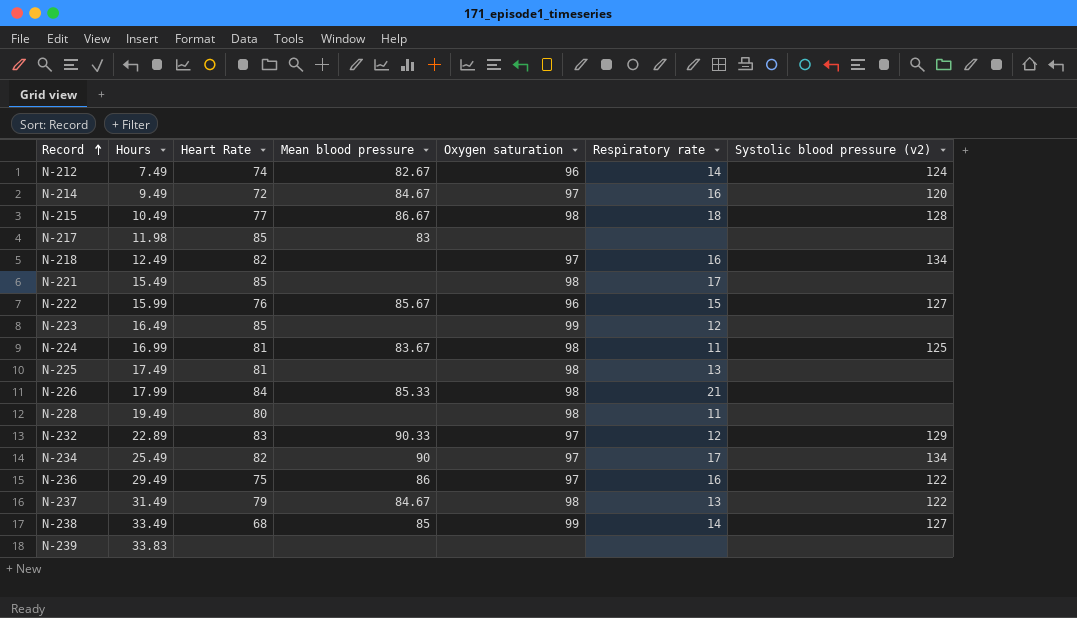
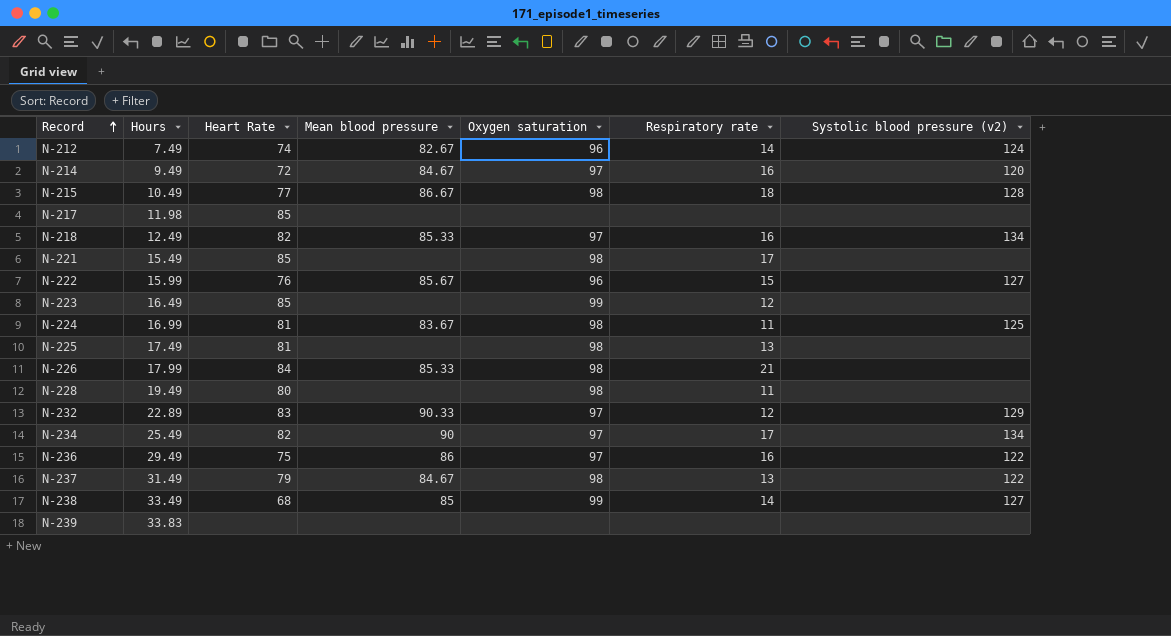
N-217 | Mean blood pressure: 83 -> none
N-218 | Mean blood pressure: none -> 85.33

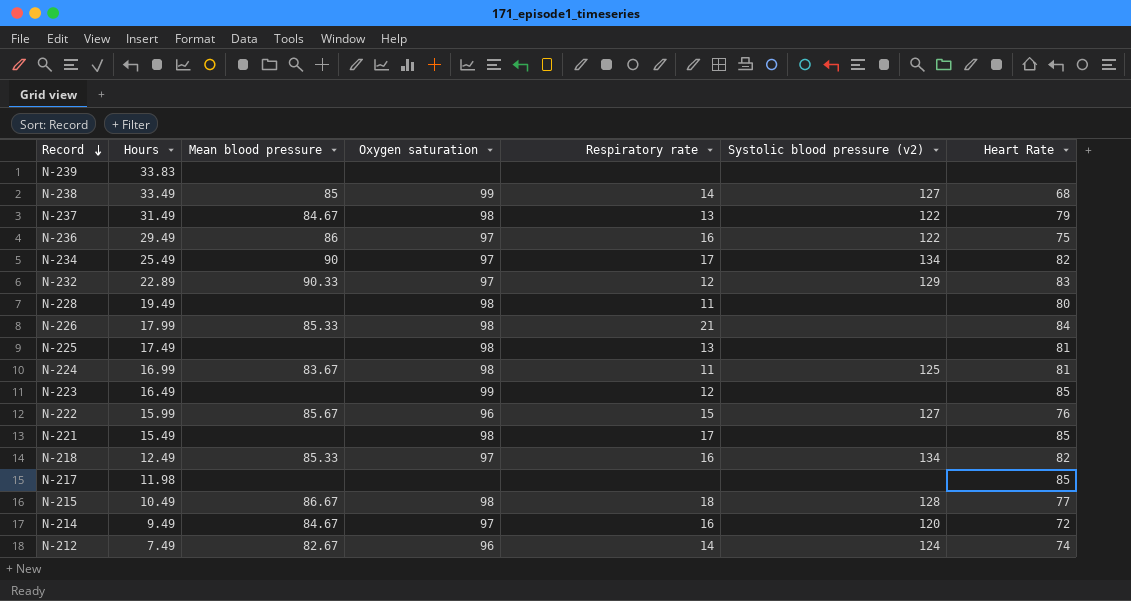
row order: Record ascending -> Record descending
column Heart Rate | position: 3 -> 7

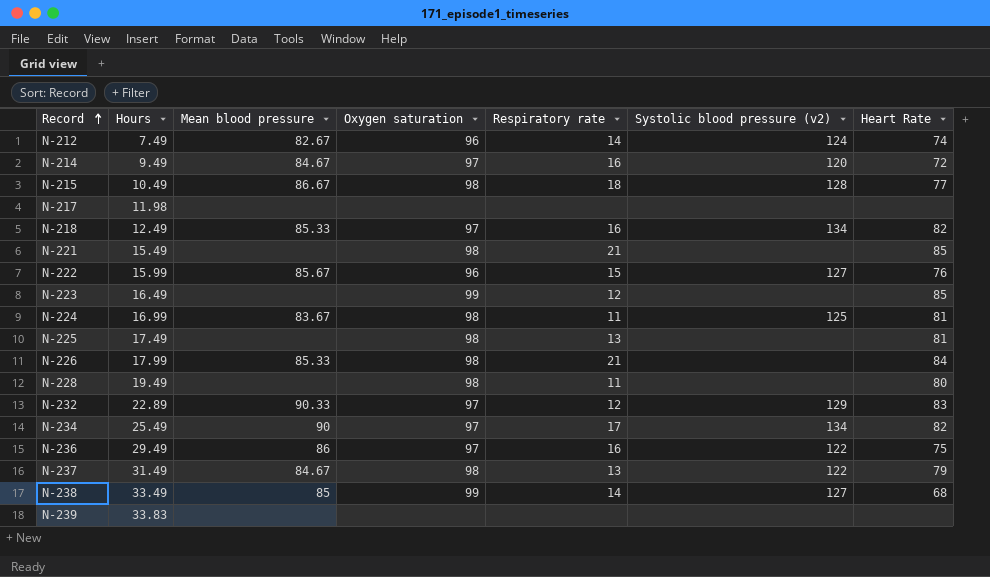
row order: Record descending -> Record ascending
N-217 | Heart Rate: 85 -> none
N-221 | Respiratory rate: 17 -> 21

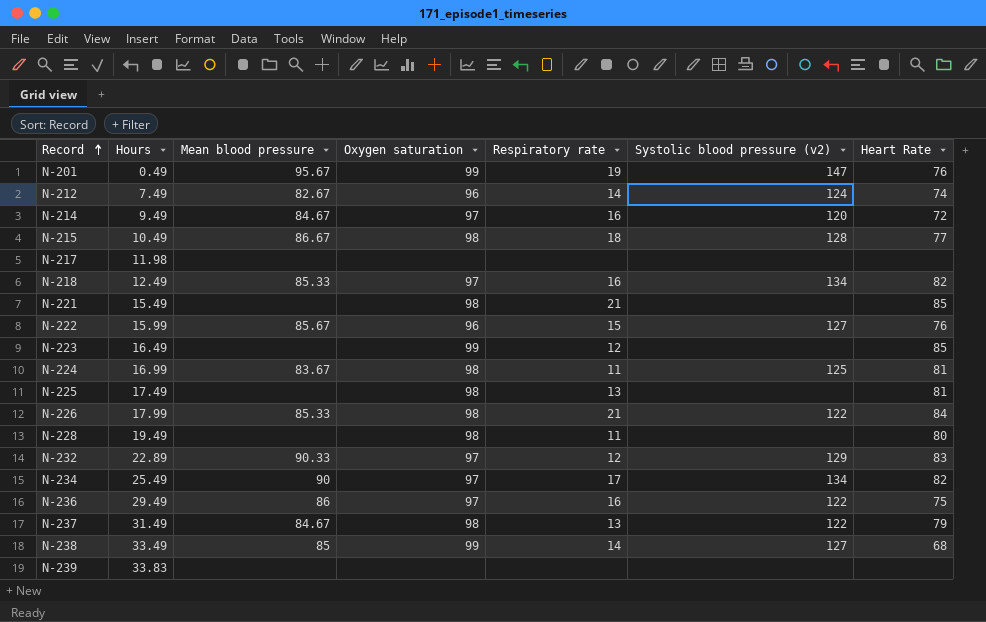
row N-201: none -> 0.49 | 95.67 | 99 | 19 | 147 | 76
N-226 | Systolic blood pressure (v2): none -> 122

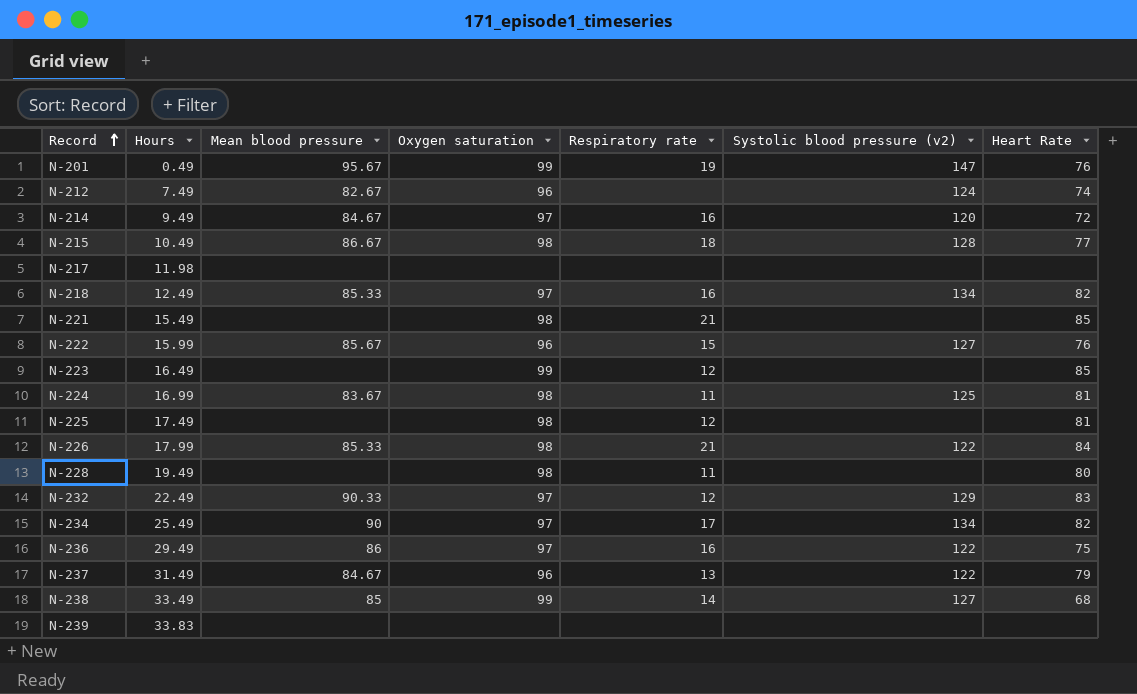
N-212 | Respiratory rate: 14 -> none
N-225 | Respiratory rate: 13 -> 12
N-232 | Hours: 22.89 -> 22.49
N-237 | Oxygen saturation: 98 -> 96

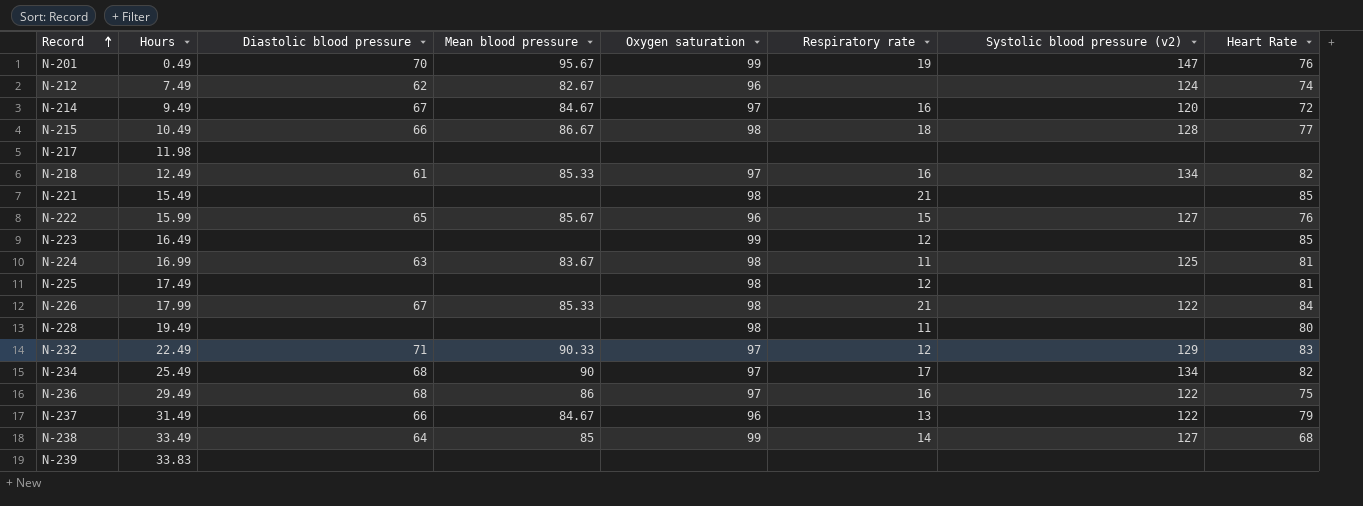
column Diastolic blood pressure | position: none -> 3

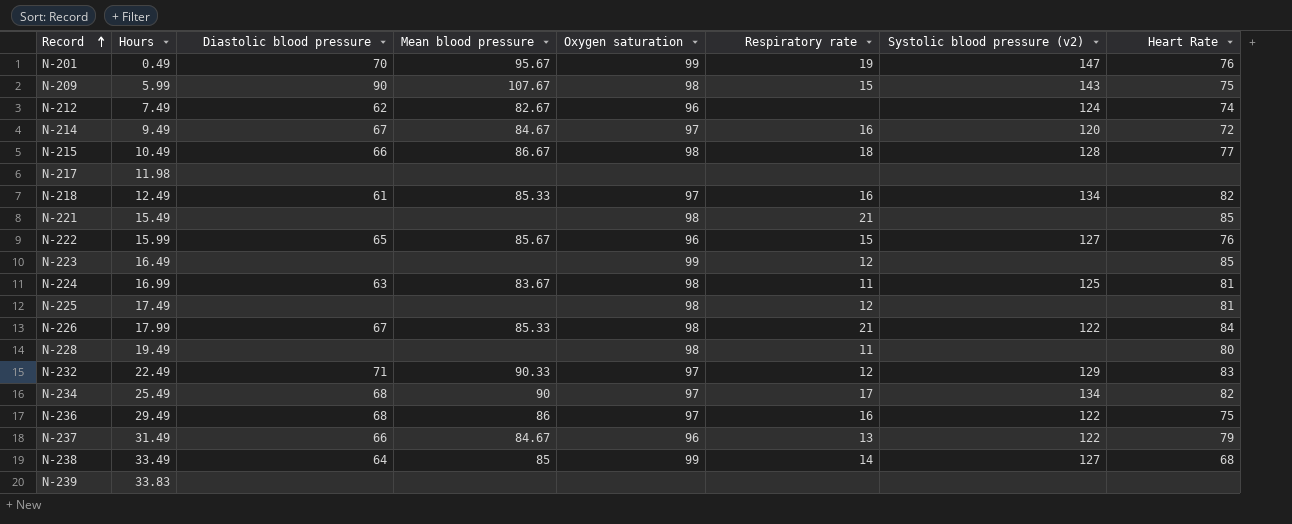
row N-209: none -> 5.99 | 90 | 107.67 | 98 | 15 | 143 | 75

